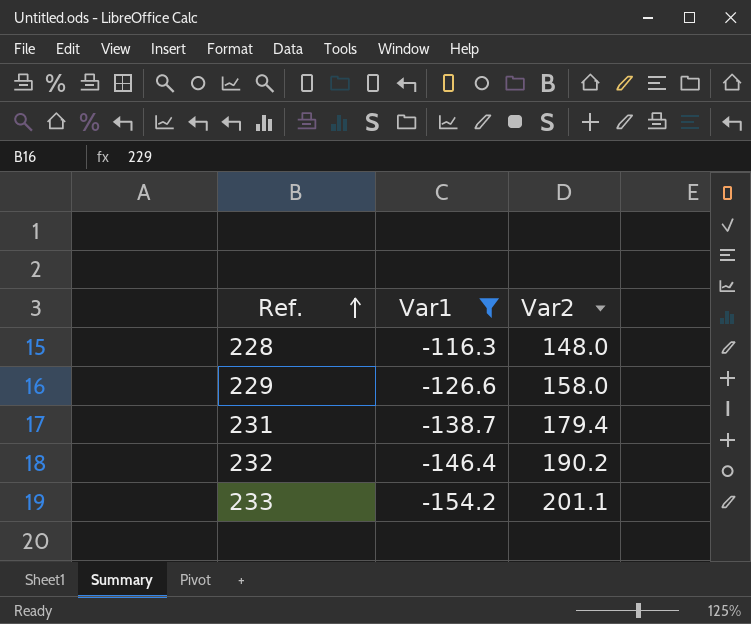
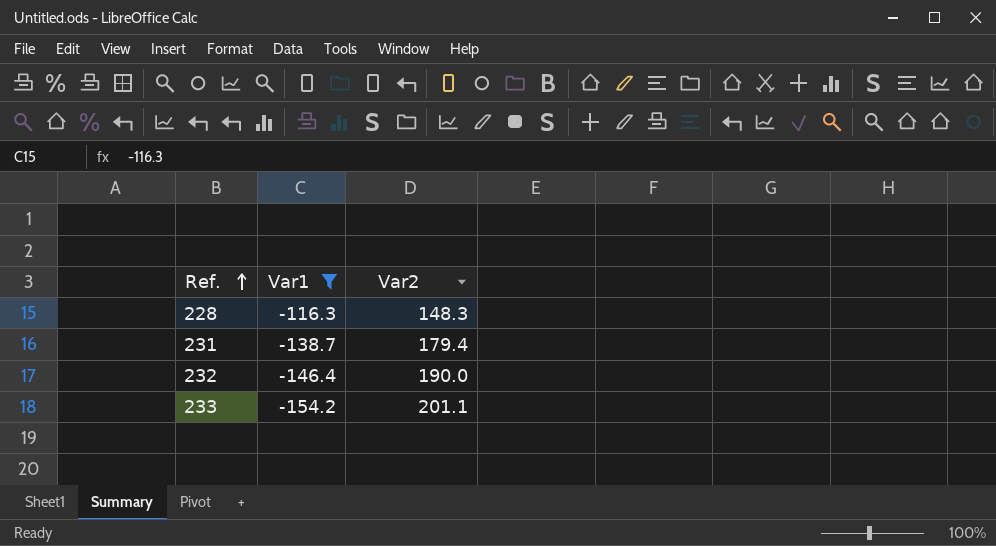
row 229: -126.6 | 158.0 -> none
228 | Var2: 148.0 -> 148.3
232 | Var2: 190.2 -> 190.0

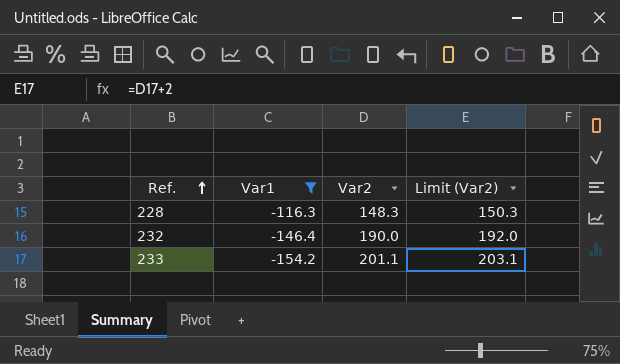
column Limit (Var2) | formula: none -> [Var2] + 2
row 231: -138.7 | 179.4 -> none

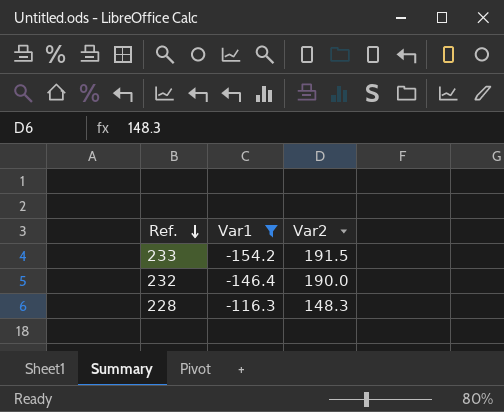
row order: Ref. ascending -> Ref. descending
column Limit (Var2) | formula: [Var2] + 2 -> none
233 | Var2: 201.1 -> 191.5

